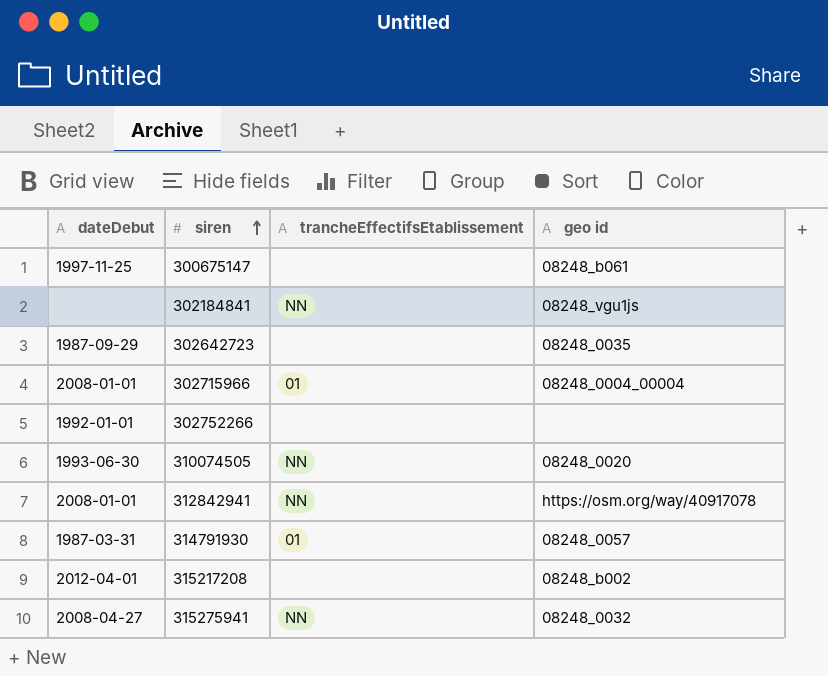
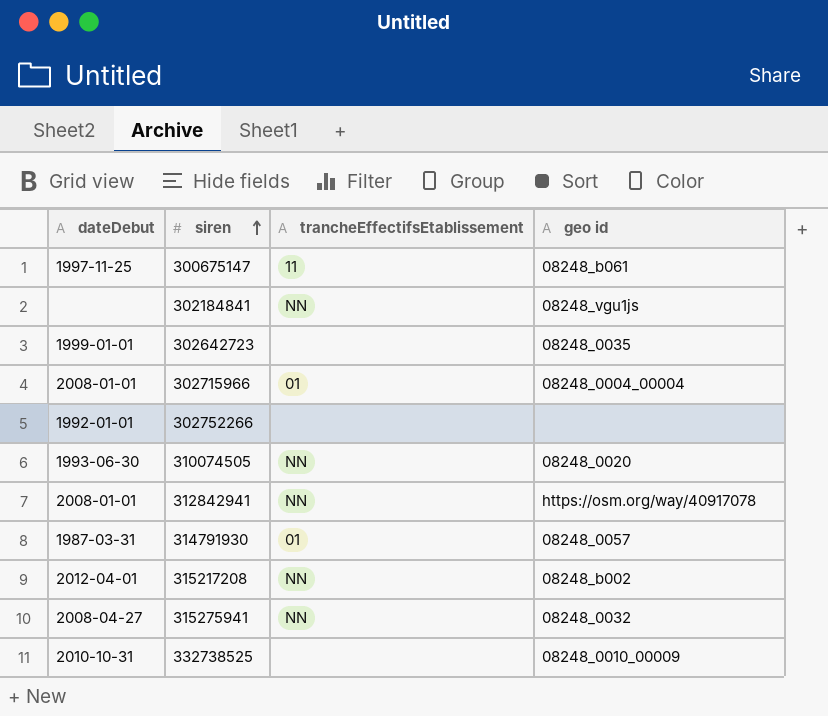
300675147 | trancheEffectifsEtablissement: none -> 11
302642723 | dateDebut: 1987-09-29 -> 1999-01-01
315217208 | trancheEffectifsEtablissement: none -> NN
row 332738525: none -> 2010-10-31 | none | 08248_0010_00009

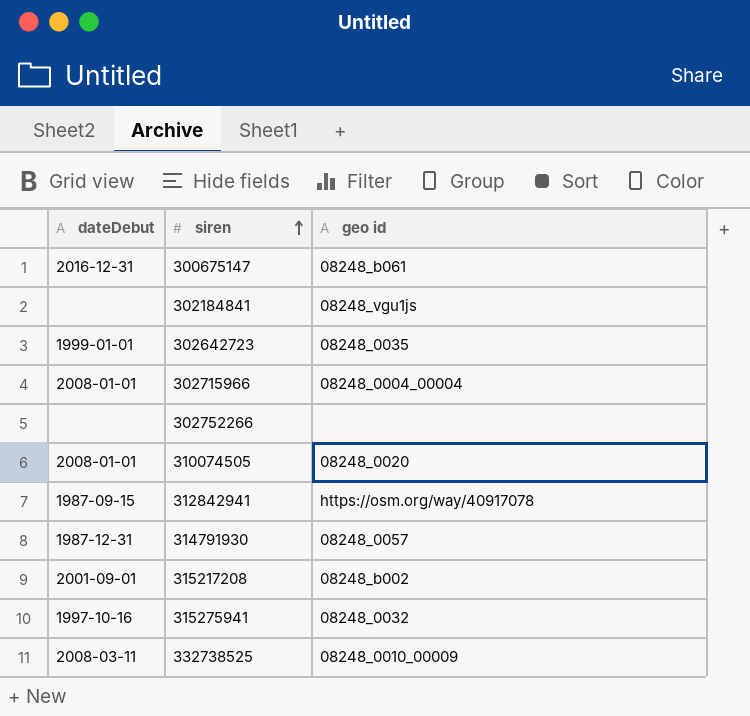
column trancheEffectifsEtablissement | position: 3 -> none
300675147 | dateDebut: 1997-11-25 -> 2016-12-31
302752266 | dateDebut: 1992-01-01 -> none
310074505 | dateDebut: 1993-06-30 -> 2008-01-01
312842941 | dateDebut: 2008-01-01 -> 1987-09-15
314791930 | dateDebut: 1987-03-31 -> 1987-12-31
315217208 | dateDebut: 2012-04-01 -> 2001-09-01
315275941 | dateDebut: 2008-04-27 -> 1997-10-16
332738525 | dateDebut: 2010-10-31 -> 2008-03-11

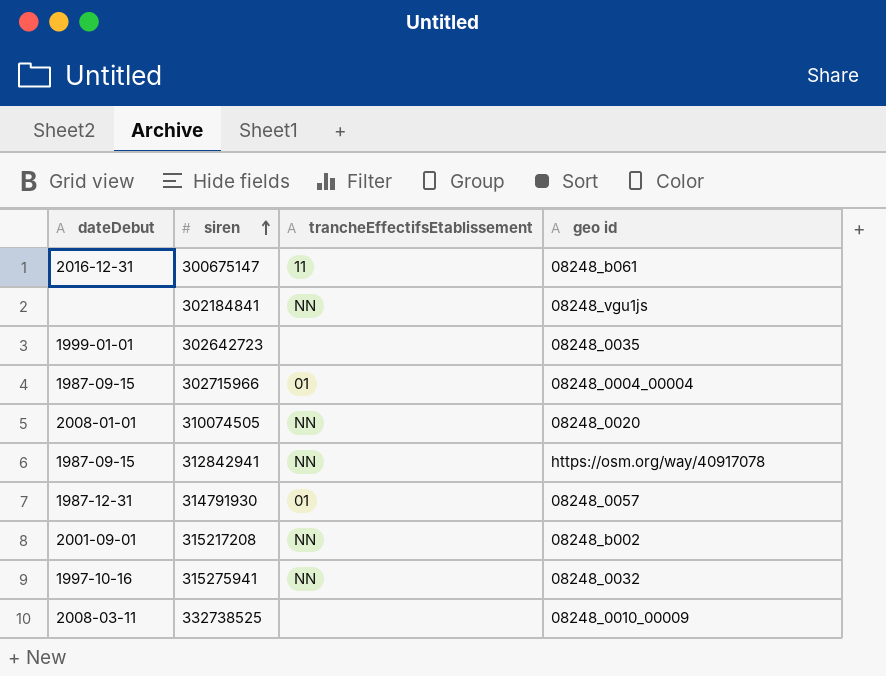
column trancheEffectifsEtablissement | position: none -> 3
row 302752266: none | none -> none
302715966 | dateDebut: 2008-01-01 -> 1987-09-15

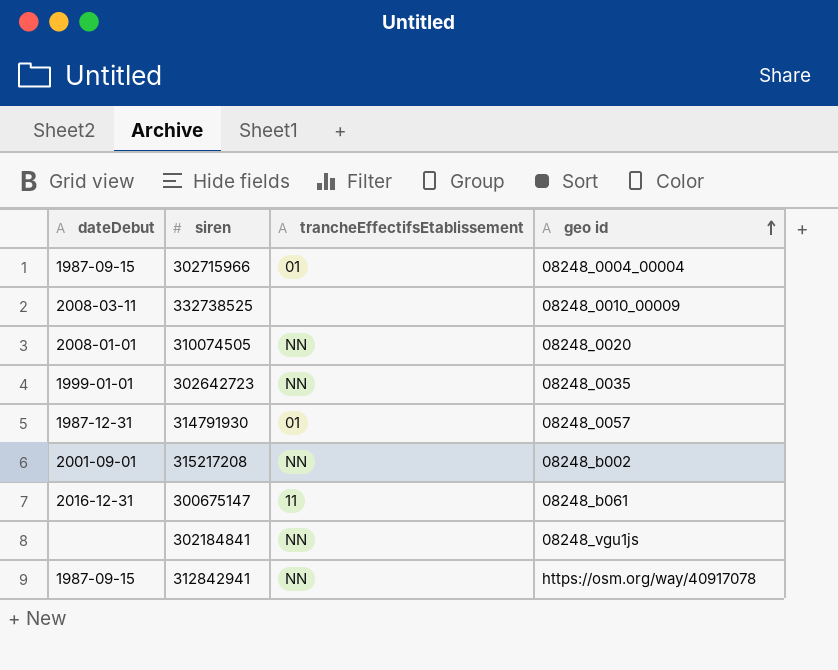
row order: siren ascending -> geo id ascending
row 315275941: 1997-10-16 | NN | 08248_0032 -> none
302642723 | trancheEffectifsEtablissement: none -> NN

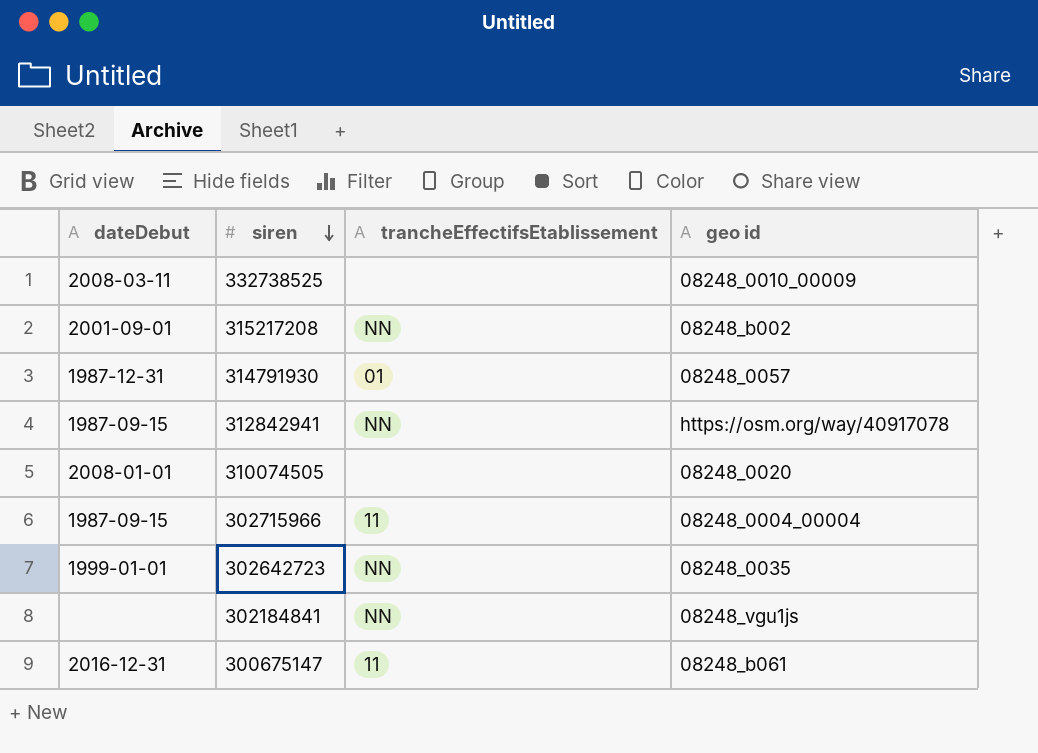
row order: geo id ascending -> siren descending
310074505 | trancheEffectifsEtablissement: NN -> none
302715966 | trancheEffectifsEtablissement: 01 -> 11

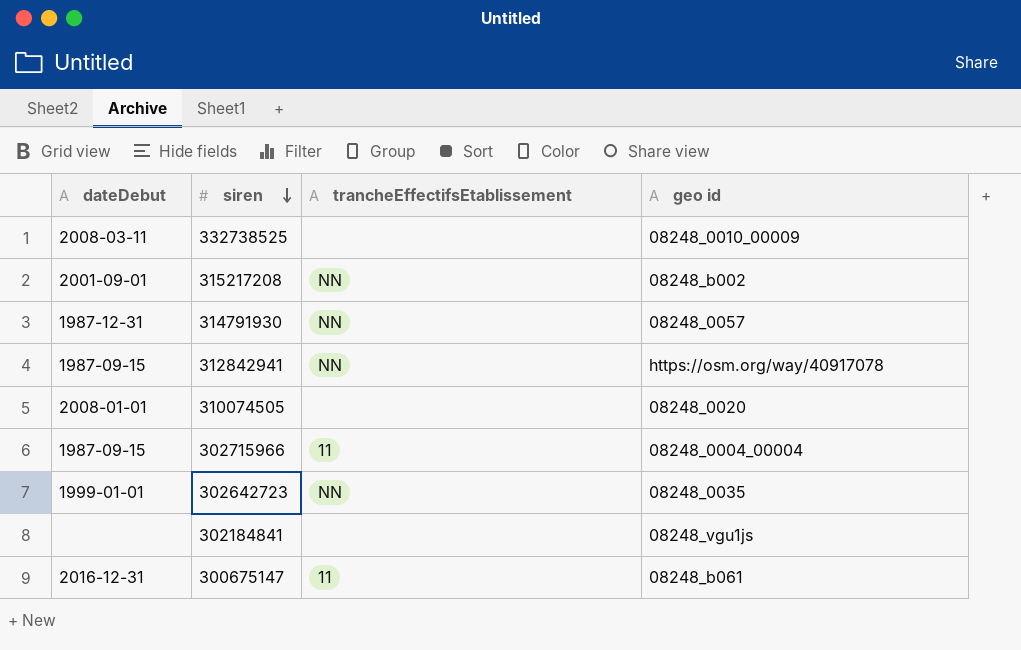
314791930 | trancheEffectifsEtablissement: 01 -> NN
302184841 | trancheEffectifsEtablissement: NN -> none

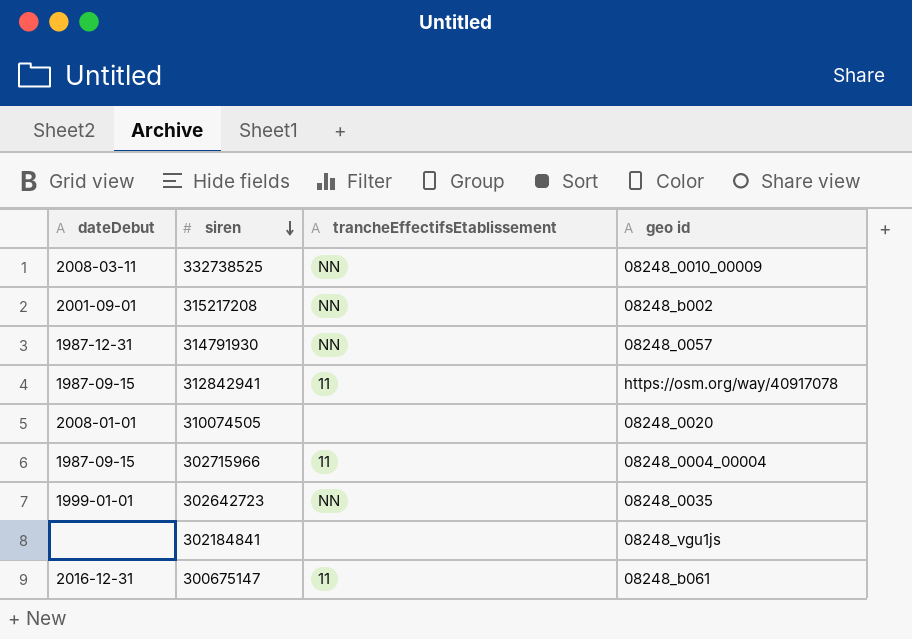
332738525 | trancheEffectifsEtablissement: none -> NN
312842941 | trancheEffectifsEtablissement: NN -> 11

